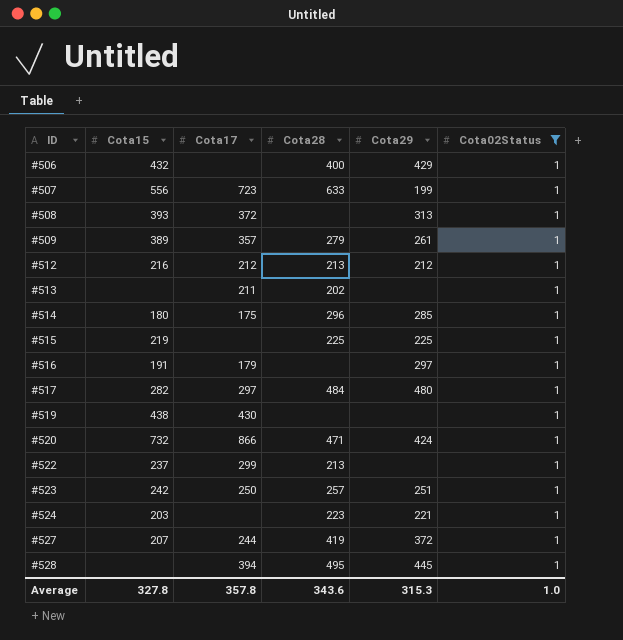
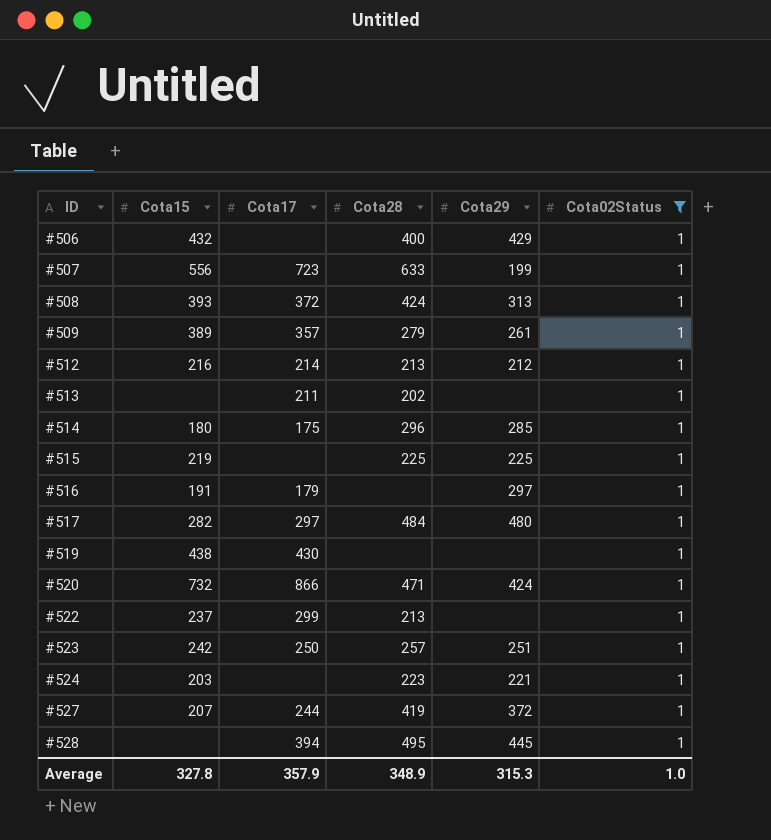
#508 | Cota28: none -> 424
#512 | Cota17: 212 -> 214
Average | Cota17: 357.8 -> 357.9
Average | Cota28: 343.6 -> 348.9

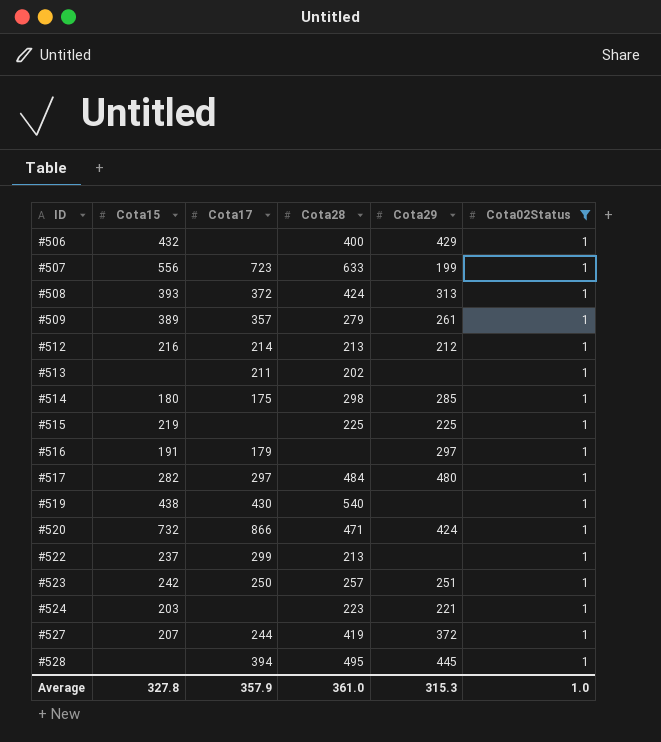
#514 | Cota28: 296 -> 298
#519 | Cota28: none -> 540
Average | Cota28: 348.9 -> 361.0

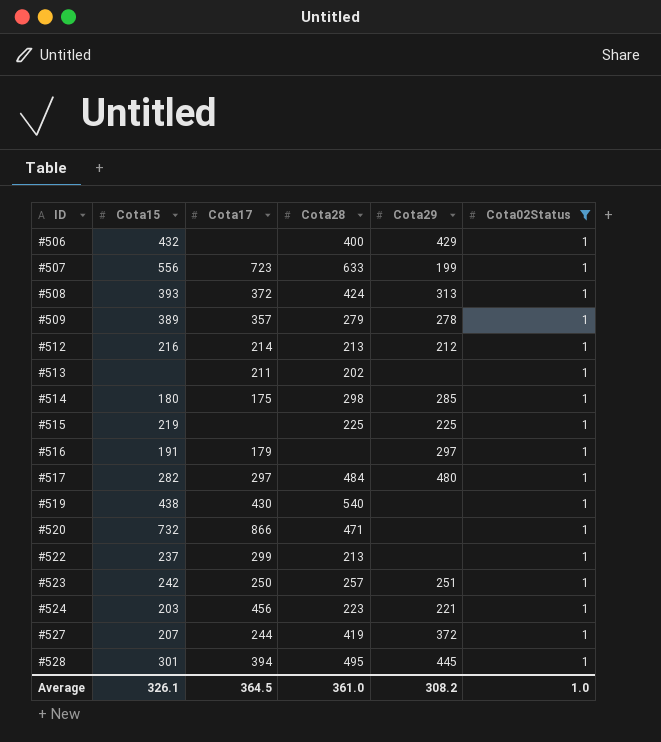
#509 | Cota29: 261 -> 278
#520 | Cota29: 424 -> none
#524 | Cota17: none -> 456
#528 | Cota15: none -> 301
Average | Cota15: 327.8 -> 326.1
Average | Cota17: 357.9 -> 364.5
Average | Cota29: 315.3 -> 308.2

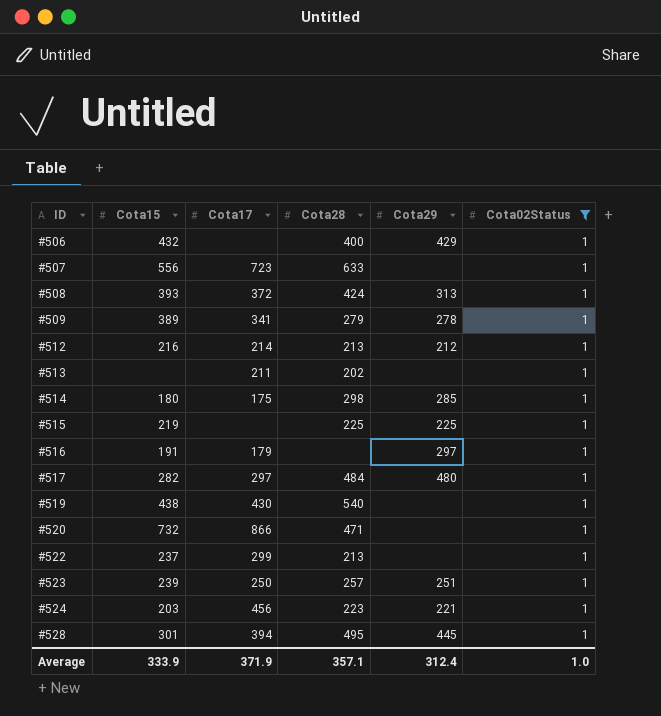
row #527: 207 | 244 | 419 | 372 | 1 -> none
#507 | Cota29: 199 -> none
#509 | Cota17: 357 -> 341
#523 | Cota15: 242 -> 239
Average | Cota15: 326.1 -> 333.9
Average | Cota17: 364.5 -> 371.9
Average | Cota28: 361.0 -> 357.1
Average | Cota29: 308.2 -> 312.4

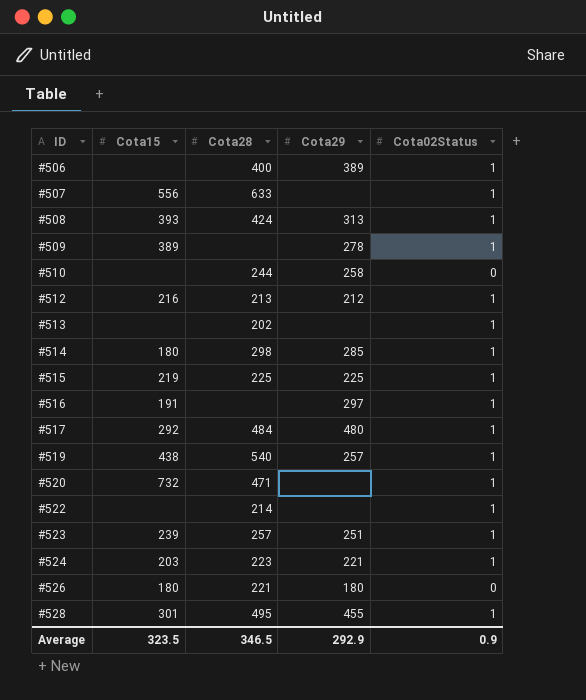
filter: Cota02Status = 1 -> none
column Cota17 | position: 3 -> none
#506 | Cota15: 432 -> none
#506 | Cota29: 429 -> 389
#509 | Cota28: 279 -> none
#517 | Cota15: 282 -> 292
#519 | Cota29: none -> 257
#522 | Cota15: 237 -> none
#522 | Cota28: 213 -> 214
#528 | Cota29: 445 -> 455
Average | Cota15: 333.9 -> 323.5
Average | Cota28: 357.1 -> 346.5
Average | Cota29: 312.4 -> 292.9
Average | Cota02Status: 1.0 -> 0.9

